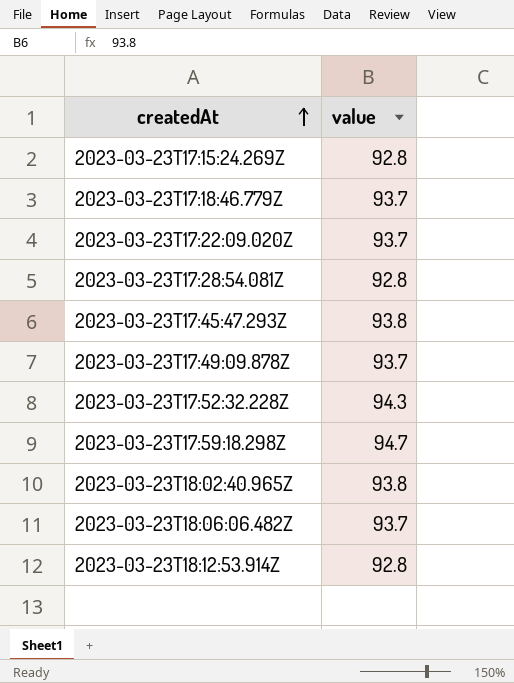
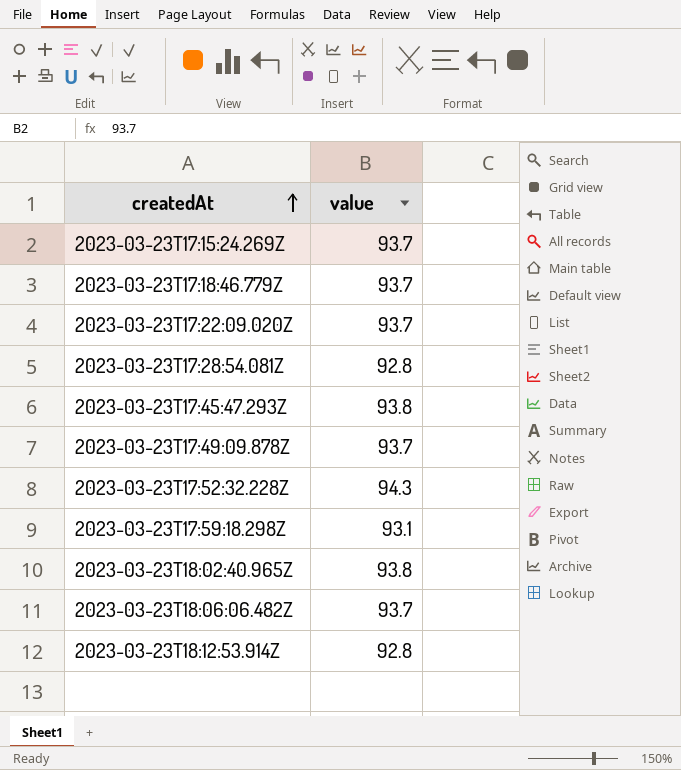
2023-03-23T17:15:24.269Z | value: 92.8 -> 93.7
2023-03-23T17:59:18.298Z | value: 94.7 -> 93.1

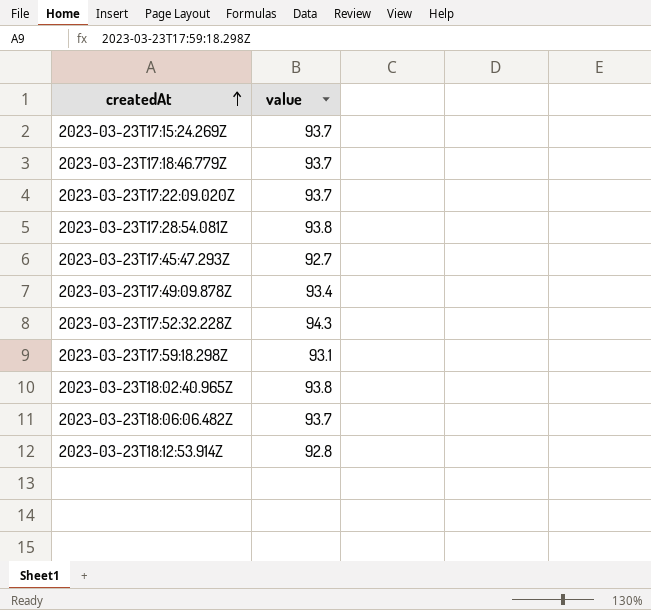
2023-03-23T17:28:54.081Z | value: 92.8 -> 93.8
2023-03-23T17:45:47.293Z | value: 93.8 -> 92.7
2023-03-23T17:49:09.878Z | value: 93.7 -> 93.4

